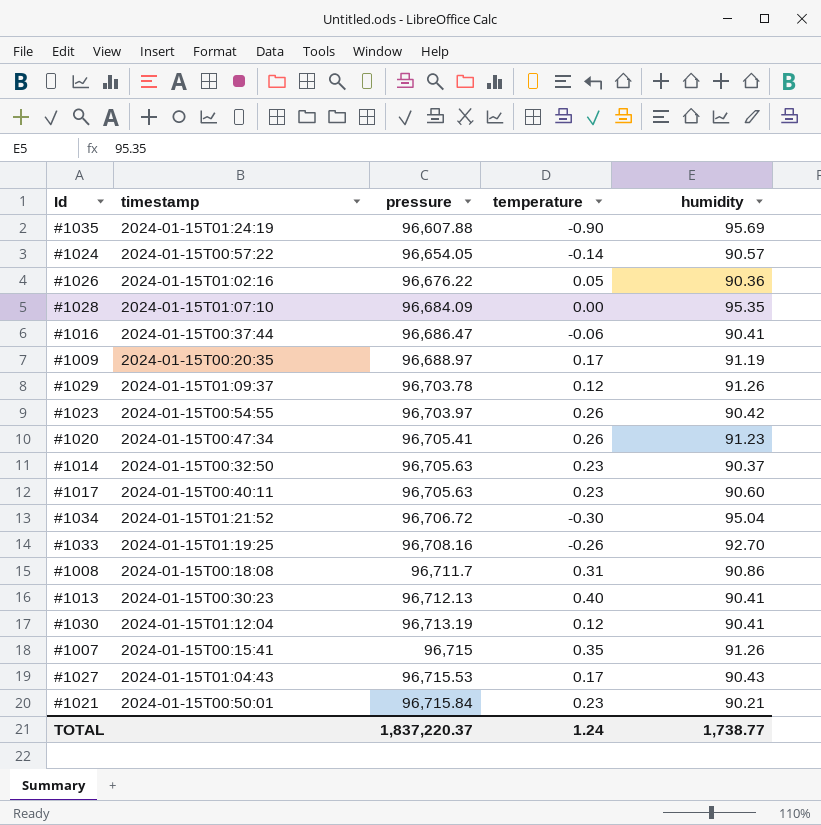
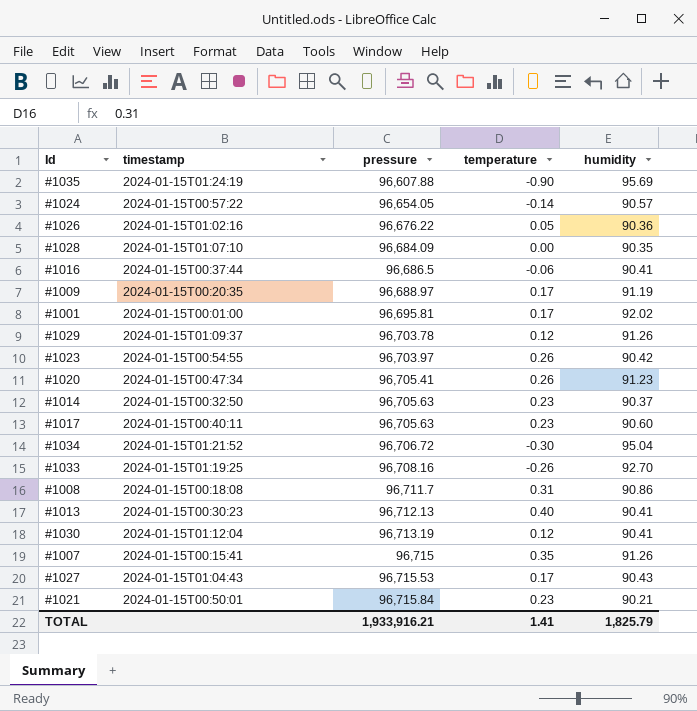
#1028 | humidity: 95.35 -> 90.35
#1016 | pressure: 96,686.47 -> 96,686.5
row #1001: none -> 2024-01-15T00:01:00 | 96,695.81 | 0.17 | 92.02
TOTAL | pressure: 1,837,220.37 -> 1,933,916.21
TOTAL | temperature: 1.24 -> 1.41
TOTAL | humidity: 1,738.77 -> 1,825.79

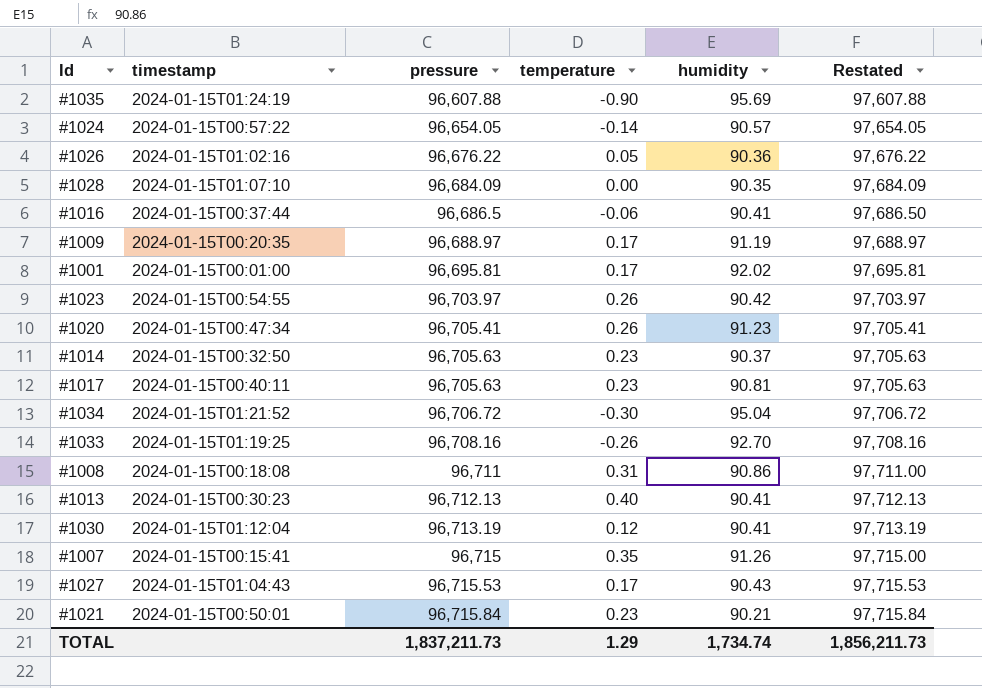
column Restated | formula: none -> [pressure] + 1000
row #1029: 2024-01-15T01:09:37 | 96,703.78 | 0.12 | 91.26 -> none
#1017 | humidity: 90.60 -> 90.81
#1008 | pressure: 96,711.7 -> 96,711
TOTAL | pressure: 1,933,916.21 -> 1,837,211.73
TOTAL | temperature: 1.41 -> 1.29
TOTAL | humidity: 1,825.79 -> 1,734.74

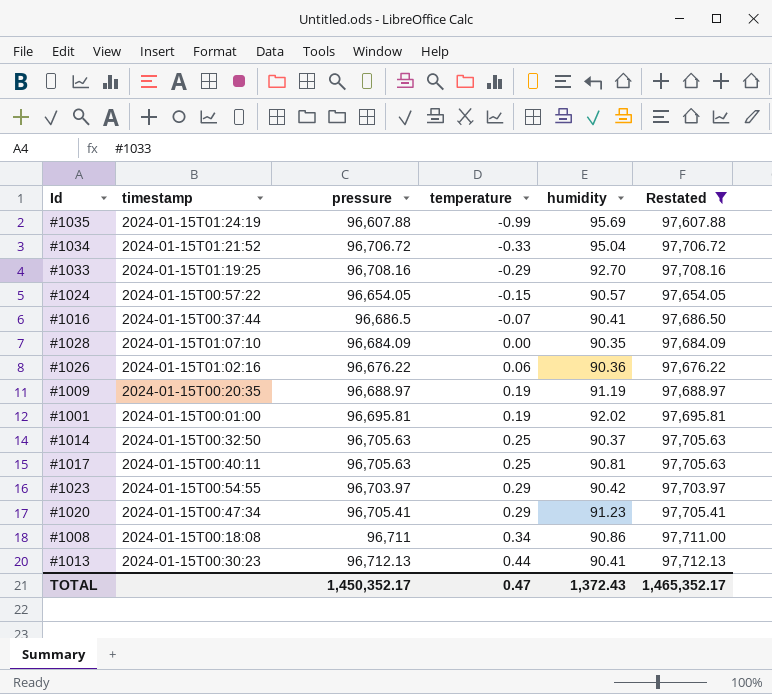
filter: none -> Restated <= 97,712.13
row order: pressure ascending -> temperature ascending
#1035 | temperature: -0.90 -> -0.99
#1034 | temperature: -0.30 -> -0.33
#1033 | temperature: -0.26 -> -0.29
#1024 | temperature: -0.14 -> -0.15
#1016 | temperature: -0.06 -> -0.07
#1026 | temperature: 0.05 -> 0.06
#1009 | temperature: 0.17 -> 0.19
#1001 | temperature: 0.17 -> 0.19
#1014 | temperature: 0.23 -> 0.25
#1017 | temperature: 0.23 -> 0.25
#1023 | temperature: 0.26 -> 0.29
#1020 | temperature: 0.26 -> 0.29
#1008 | temperature: 0.31 -> 0.34
#1013 | temperature: 0.40 -> 0.44
TOTAL | pressure: 1,837,211.73 -> 1,450,352.17
TOTAL | temperature: 1.29 -> 0.47
TOTAL | humidity: 1,734.74 -> 1,372.43
TOTAL | Restated: 1,856,211.73 -> 1,465,352.17

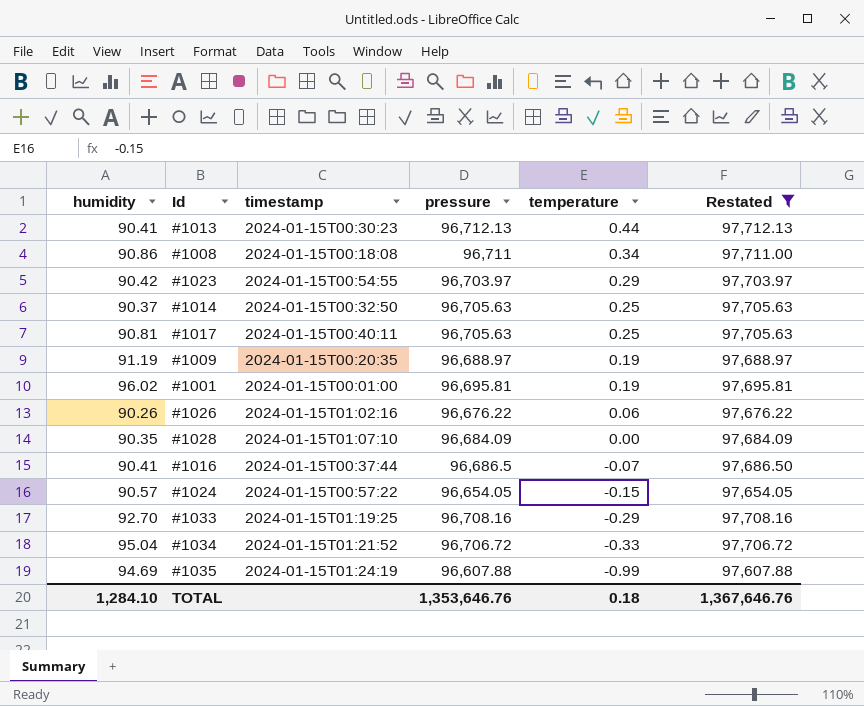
row order: temperature ascending -> temperature descending
column humidity | position: 5 -> 1
row #1020: 2024-01-15T00:47:34 | 96,705.41 | 0.29 | 91.23 | 97,705.41 -> none
#1001 | humidity: 92.02 -> 96.02
#1026 | humidity: 90.36 -> 90.26
#1035 | humidity: 95.69 -> 94.69
TOTAL | humidity: 1,372.43 -> 1,284.10
TOTAL | pressure: 1,450,352.17 -> 1,353,646.76
TOTAL | temperature: 0.47 -> 0.18
TOTAL | Restated: 1,465,352.17 -> 1,367,646.76

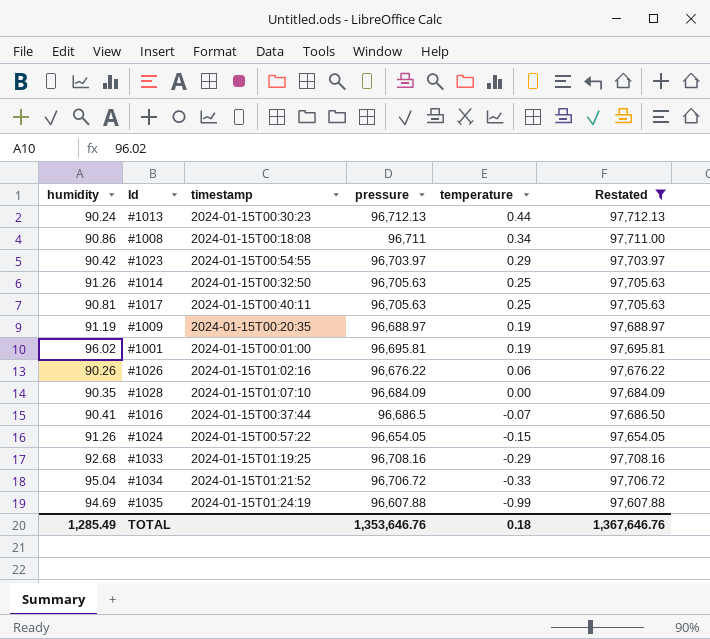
#1013 | humidity: 90.41 -> 90.24
#1014 | humidity: 90.37 -> 91.26
#1024 | humidity: 90.57 -> 91.26
#1033 | humidity: 92.70 -> 92.68
TOTAL | humidity: 1,284.10 -> 1,285.49

